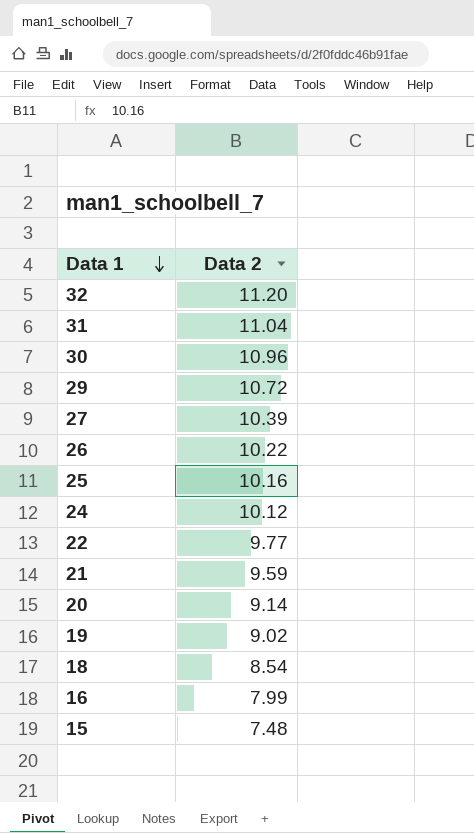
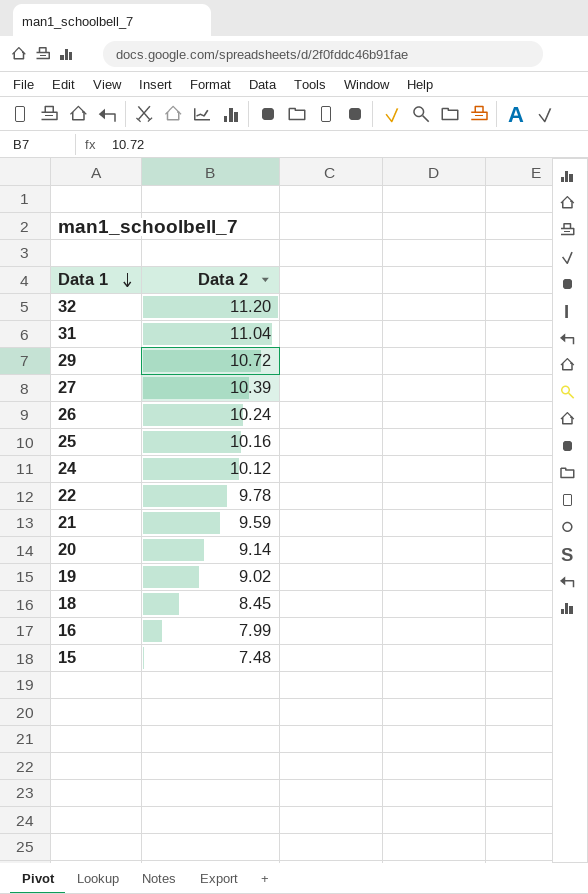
row 30: 10.96 -> none
26 | Data 2: 10.22 -> 10.24
22 | Data 2: 9.77 -> 9.78
18 | Data 2: 8.54 -> 8.45

